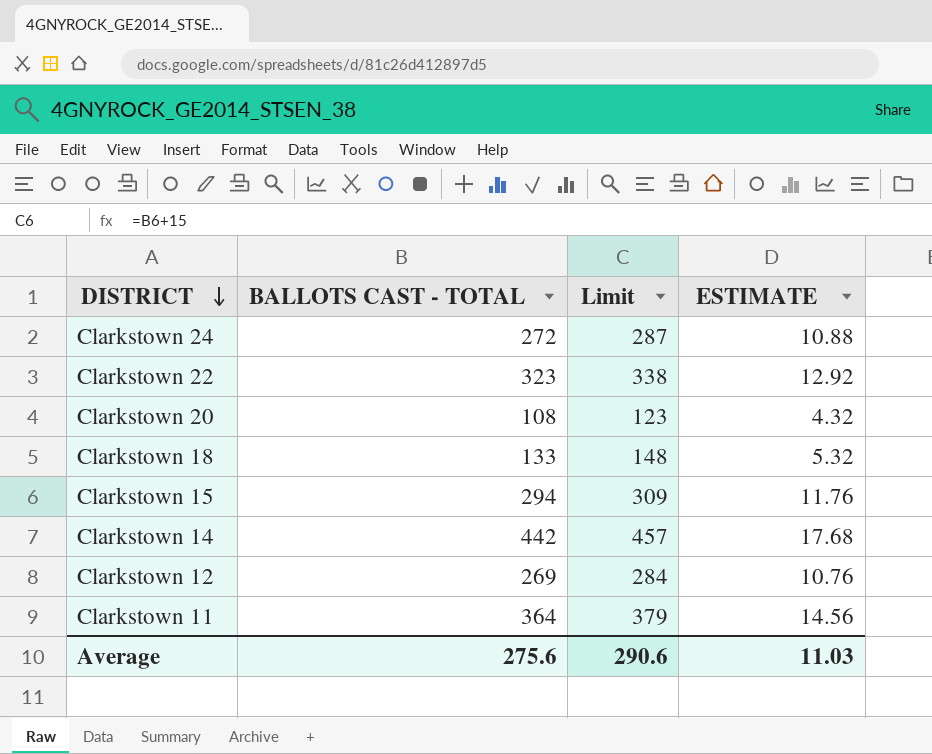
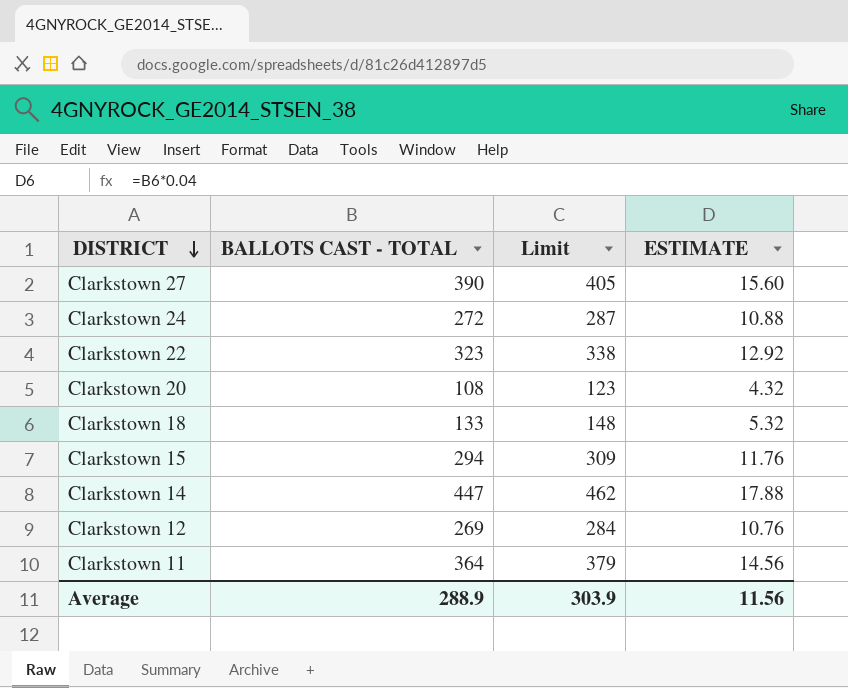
row Clarkstown 27: none -> 390 | 405 | 15.60
Clarkstown 14 | BALLOTS CAST - TOTAL: 442 -> 447
Clarkstown 14 | Limit: 457 -> 462
Clarkstown 14 | ESTIMATE: 17.68 -> 17.88
Average | BALLOTS CAST - TOTAL: 275.6 -> 288.9
Average | Limit: 290.6 -> 303.9
Average | ESTIMATE: 11.03 -> 11.56

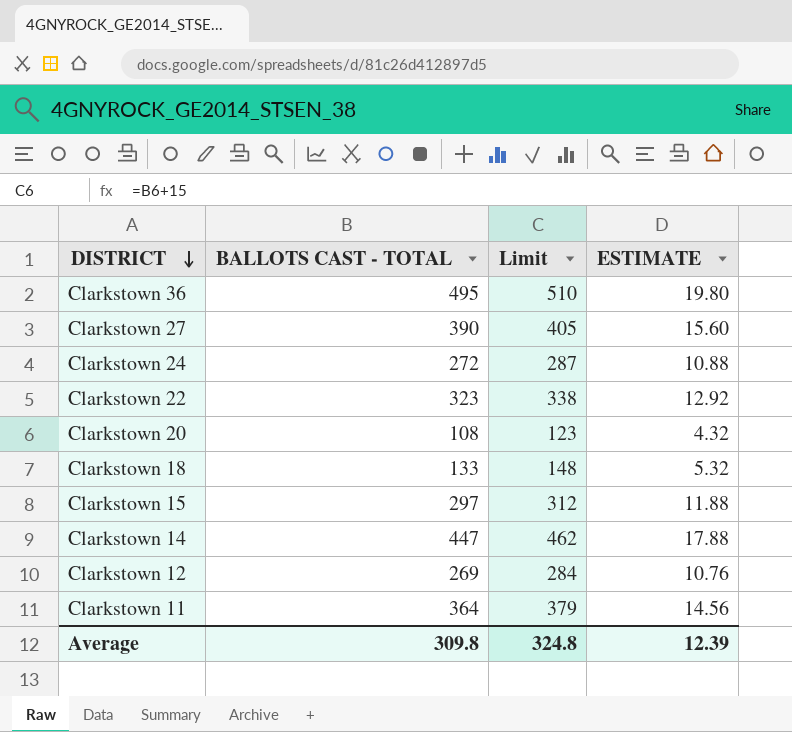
row Clarkstown 36: none -> 495 | 510 | 19.80
Clarkstown 15 | BALLOTS CAST - TOTAL: 294 -> 297
Clarkstown 15 | Limit: 309 -> 312
Clarkstown 15 | ESTIMATE: 11.76 -> 11.88
Average | BALLOTS CAST - TOTAL: 288.9 -> 309.8
Average | Limit: 303.9 -> 324.8
Average | ESTIMATE: 11.56 -> 12.39

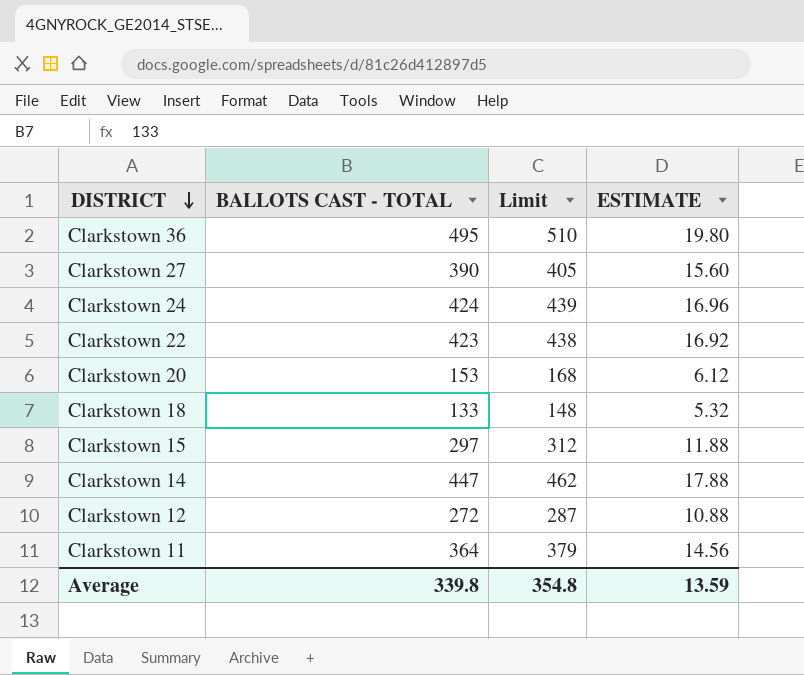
Clarkstown 24 | BALLOTS CAST - TOTAL: 272 -> 424
Clarkstown 24 | Limit: 287 -> 439
Clarkstown 24 | ESTIMATE: 10.88 -> 16.96
Clarkstown 22 | BALLOTS CAST - TOTAL: 323 -> 423
Clarkstown 22 | Limit: 338 -> 438
Clarkstown 22 | ESTIMATE: 12.92 -> 16.92
Clarkstown 20 | BALLOTS CAST - TOTAL: 108 -> 153
Clarkstown 20 | Limit: 123 -> 168
Clarkstown 20 | ESTIMATE: 4.32 -> 6.12
Clarkstown 12 | BALLOTS CAST - TOTAL: 269 -> 272
Clarkstown 12 | Limit: 284 -> 287
Clarkstown 12 | ESTIMATE: 10.76 -> 10.88
Average | BALLOTS CAST - TOTAL: 309.8 -> 339.8
Average | Limit: 324.8 -> 354.8
Average | ESTIMATE: 12.39 -> 13.59

